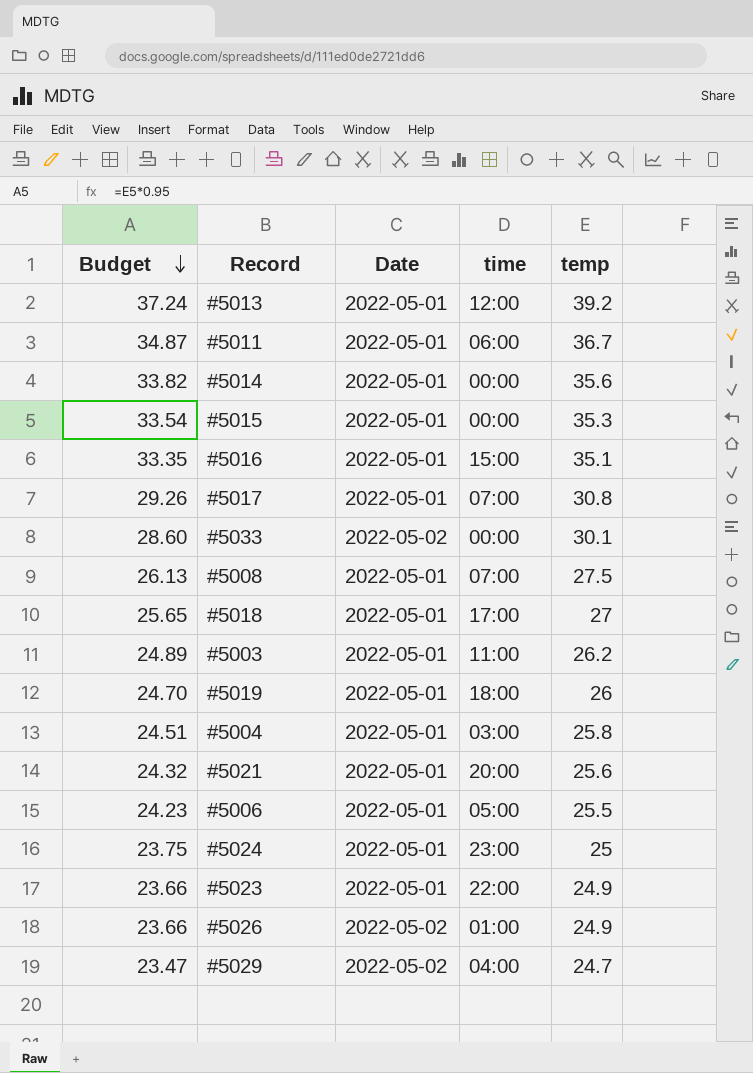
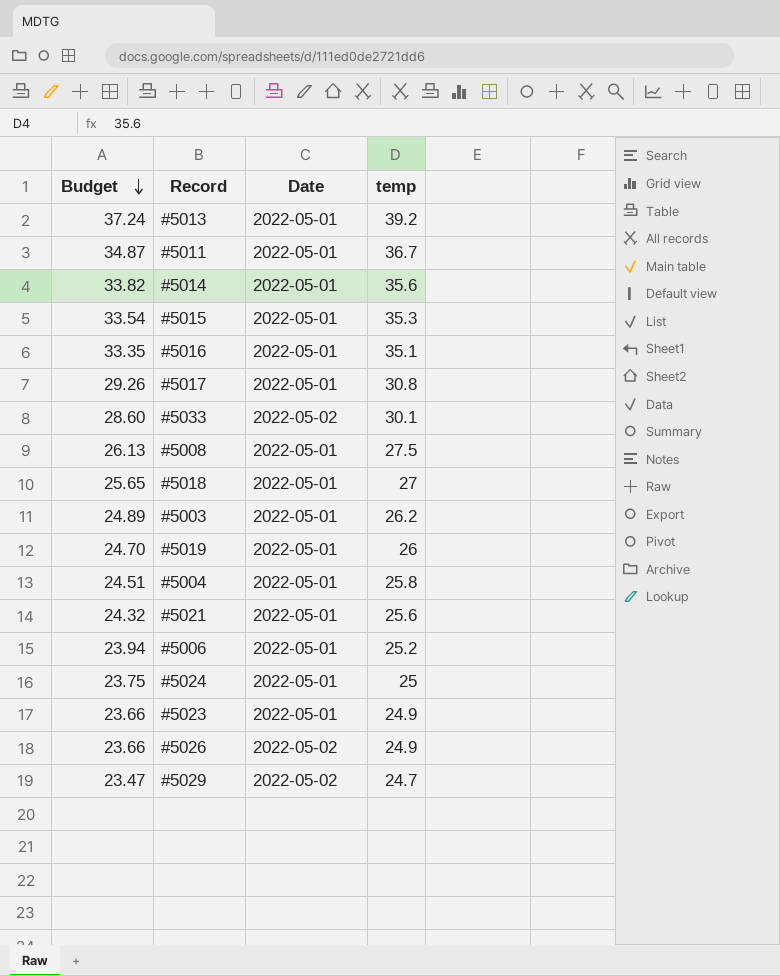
column time | position: 4 -> none
#5006 | Budget: 24.23 -> 23.94
#5006 | temp: 25.5 -> 25.2

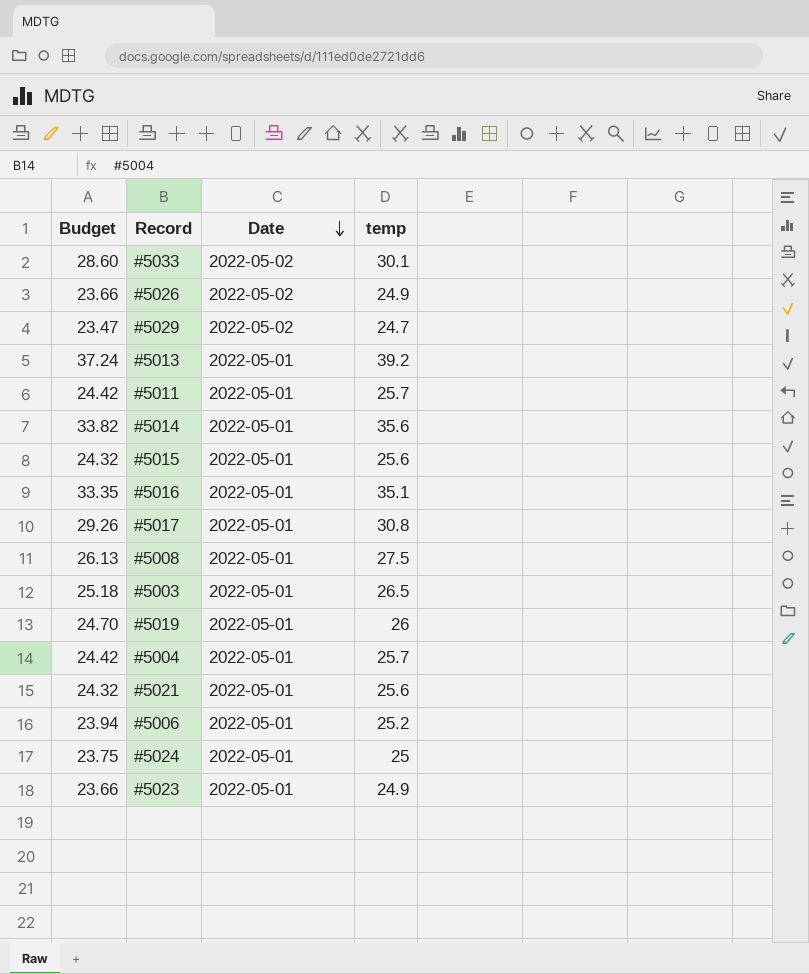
row order: Budget descending -> Date descending
row #5018: 25.65 | 2022-05-01 | 27 -> none
#5011 | Budget: 34.87 -> 24.42
#5011 | temp: 36.7 -> 25.7
#5015 | Budget: 33.54 -> 24.32
#5015 | temp: 35.3 -> 25.6
#5003 | Budget: 24.89 -> 25.18
#5003 | temp: 26.2 -> 26.5
#5004 | Budget: 24.51 -> 24.42
#5004 | temp: 25.8 -> 25.7

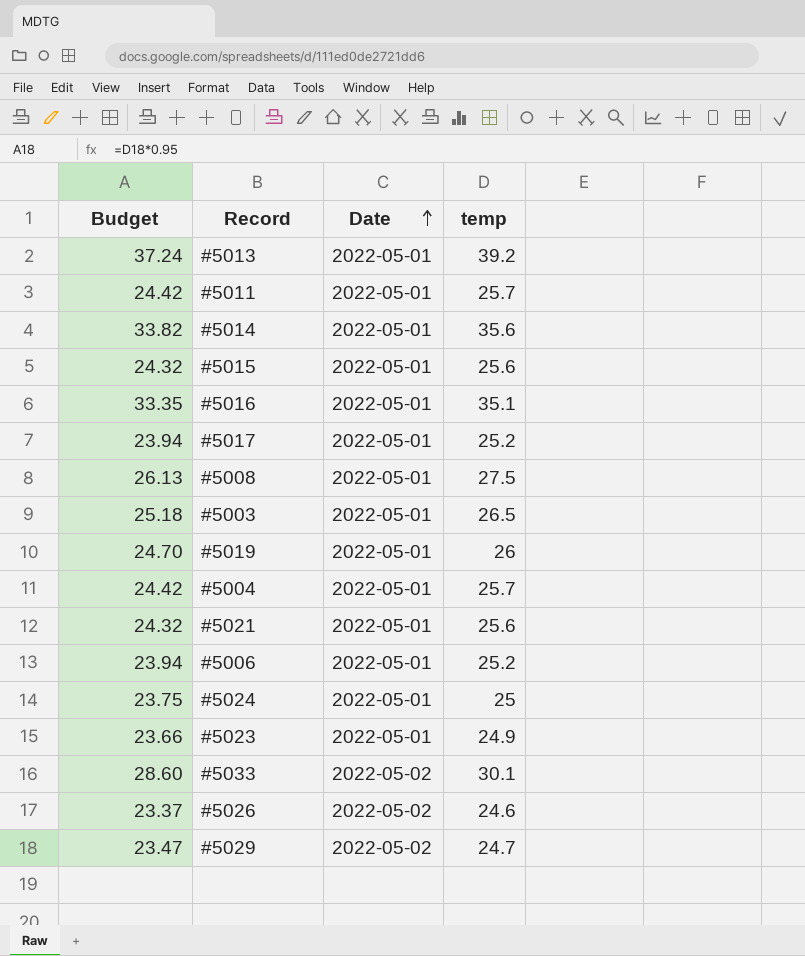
row order: Date descending -> Date ascending
#5017 | Budget: 29.26 -> 23.94
#5017 | temp: 30.8 -> 25.2
#5026 | Budget: 23.66 -> 23.37
#5026 | temp: 24.9 -> 24.6

